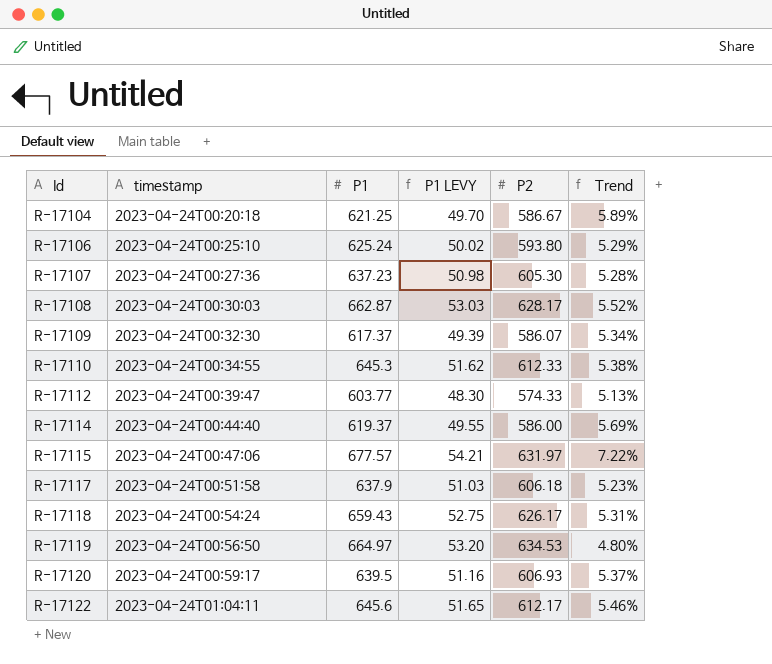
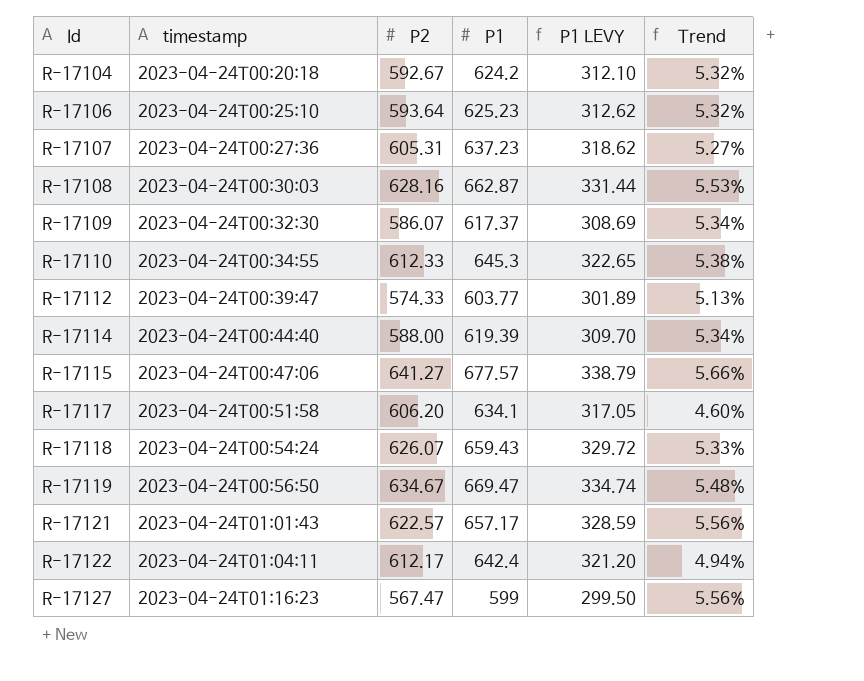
column P2 | position: 5 -> 3
column P1 LEVY | formula: [P1] * 0.08 -> [P1] * 0.5
row R-17120: 2023-04-24T00:59:17 | 639.5 | 51.16 | 606.93 | 5.37% -> none
R-17104 | P2: 586.67 -> 592.67
R-17104 | P1: 621.25 -> 624.2
R-17104 | Trend: 5.89% -> 5.32%
R-17106 | P2: 593.80 -> 593.64
R-17106 | P1: 625.24 -> 625.23
R-17106 | Trend: 5.29% -> 5.32%
R-17107 | P2: 605.30 -> 605.31
R-17107 | Trend: 5.28% -> 5.27%
R-17108 | P2: 628.17 -> 628.16
R-17108 | Trend: 5.52% -> 5.53%
R-17114 | P2: 586.00 -> 588.00
R-17114 | P1: 619.37 -> 619.39
R-17114 | Trend: 5.69% -> 5.34%
R-17115 | P2: 631.97 -> 641.27
R-17115 | Trend: 7.22% -> 5.66%
R-17117 | P2: 606.18 -> 606.20
R-17117 | P1: 637.9 -> 634.1
R-17117 | Trend: 5.23% -> 4.60%
R-17118 | P2: 626.17 -> 626.07
R-17118 | Trend: 5.31% -> 5.33%
R-17119 | P2: 634.53 -> 634.67
R-17119 | P1: 664.97 -> 669.47
R-17119 | Trend: 4.80% -> 5.48%
row R-17121: none -> 2023-04-24T01:01:43 | 622.57 | 657.17 | 328.59 | 5.56%
R-17122 | P1: 645.6 -> 642.4
R-17122 | Trend: 5.46% -> 4.94%
row R-17127: none -> 2023-04-24T01:16:23 | 567.47 | 599 | 299.50 | 5.56%

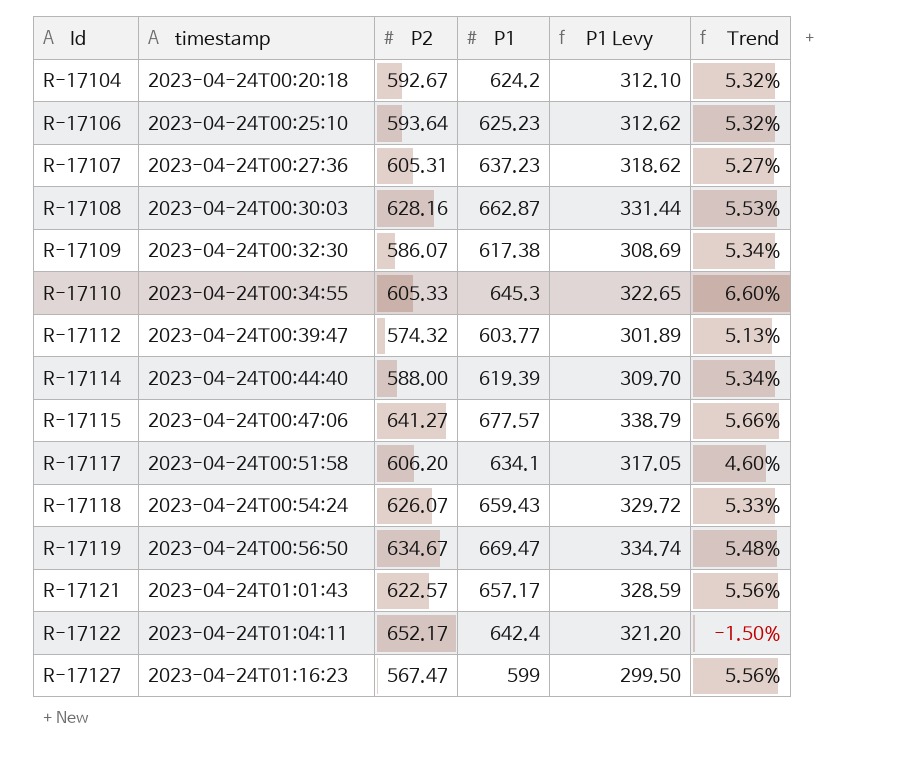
column name: P1 LEVY -> P1 Levy
R-17109 | P1: 617.37 -> 617.38
R-17110 | P2: 612.33 -> 605.33
R-17110 | Trend: 5.38% -> 6.60%
R-17112 | P2: 574.33 -> 574.32
R-17122 | P2: 612.17 -> 652.17
R-17122 | Trend: 4.94% -> -1.50%

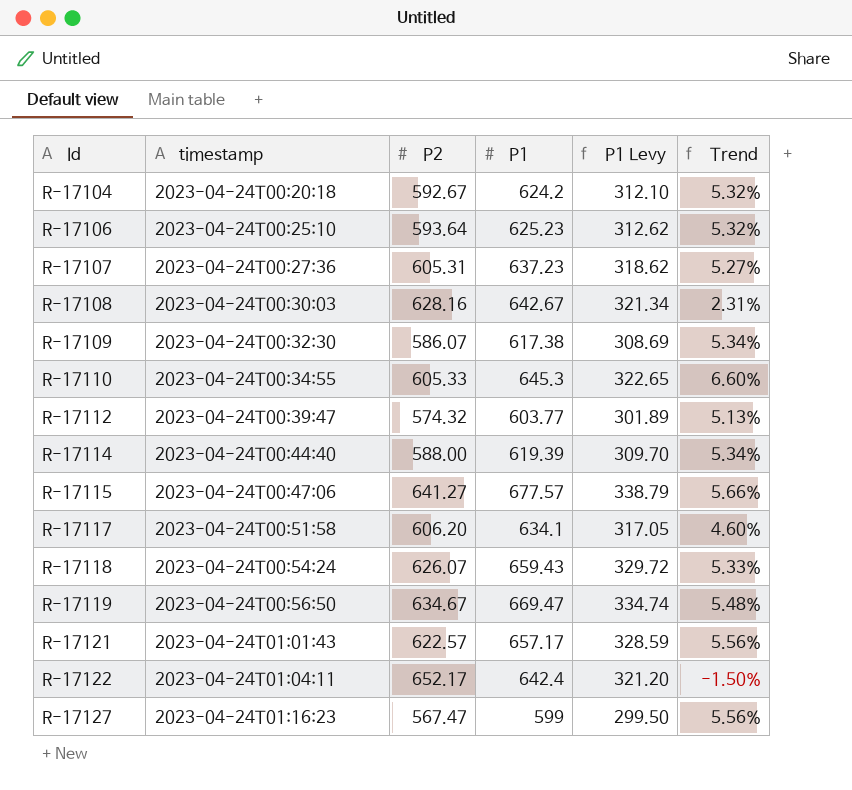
R-17108 | P1: 662.87 -> 642.67
R-17108 | P1 Levy: 331.44 -> 321.34
R-17108 | Trend: 5.53% -> 2.31%

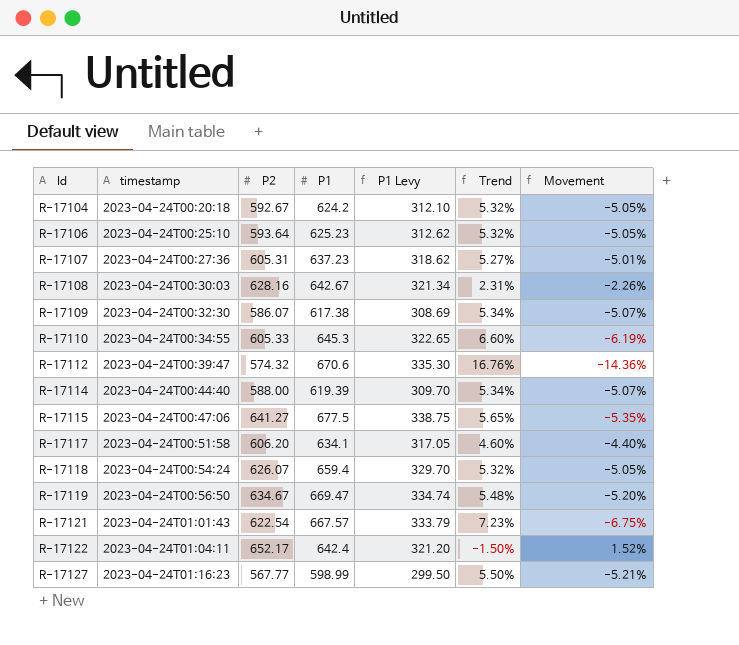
column Movement | formula: none -> ([P2] - [P1]) / [P1]
R-17112 | P1: 603.77 -> 670.6
R-17112 | P1 Levy: 301.89 -> 335.30
R-17112 | Trend: 5.13% -> 16.76%
R-17115 | P1: 677.57 -> 677.5
R-17115 | P1 Levy: 338.79 -> 338.75
R-17115 | Trend: 5.66% -> 5.65%
R-17118 | P1: 659.43 -> 659.4
R-17118 | P1 Levy: 329.72 -> 329.70
R-17118 | Trend: 5.33% -> 5.32%
R-17121 | P2: 622.57 -> 622.54
R-17121 | P1: 657.17 -> 667.57
R-17121 | P1 Levy: 328.59 -> 333.79
R-17121 | Trend: 5.56% -> 7.23%
R-17127 | P2: 567.47 -> 567.77
R-17127 | P1: 599 -> 598.99
R-17127 | Trend: 5.56% -> 5.50%

